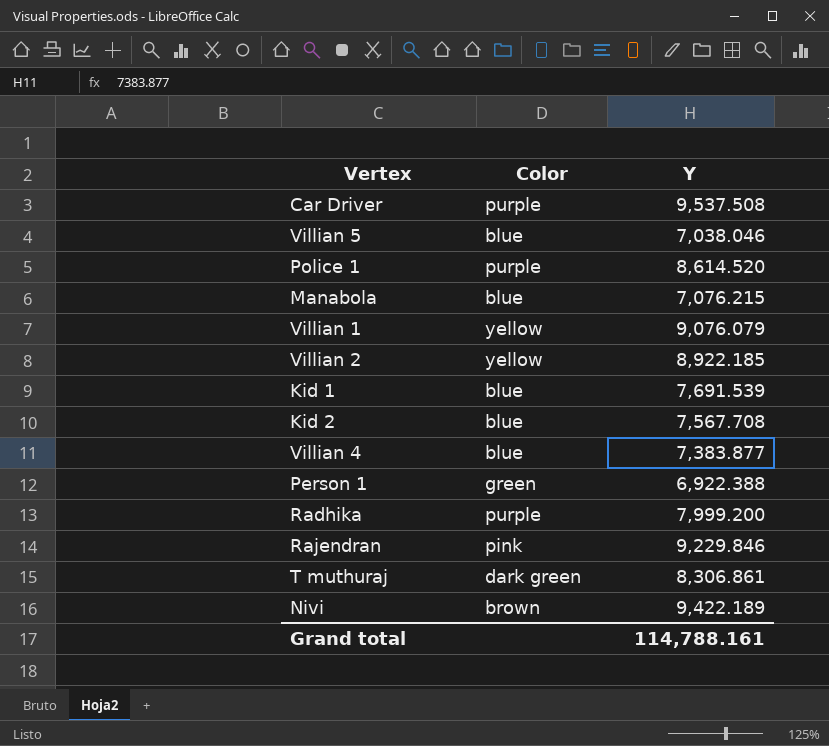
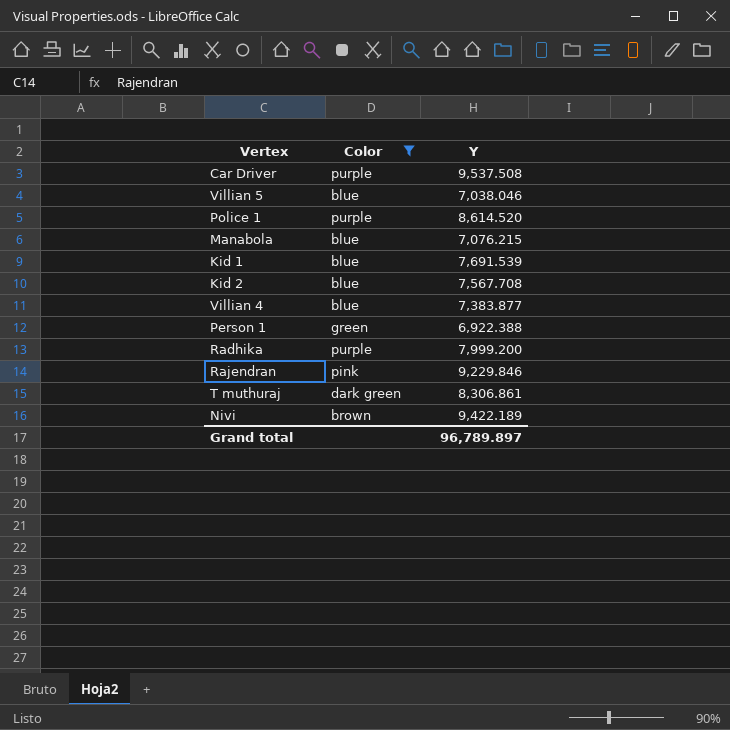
filter: none -> Color != yellow
Grand total | Y: 114,788.161 -> 96,789.897

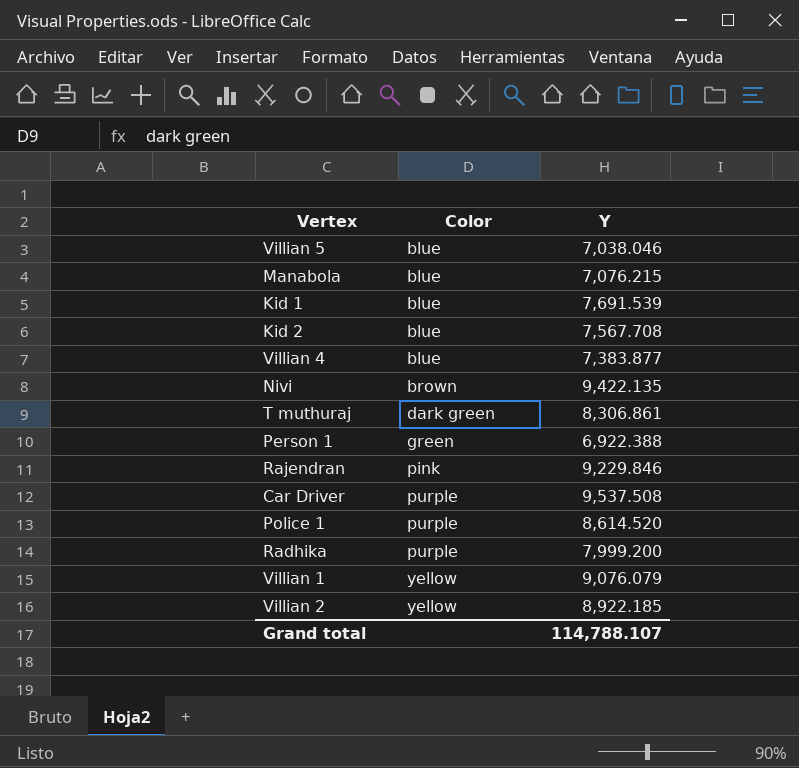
filter: Color != yellow -> none
row order: none -> Color ascending
Nivi | Y: 9,422.189 -> 9,422.135
Grand total | Y: 96,789.897 -> 114,788.107

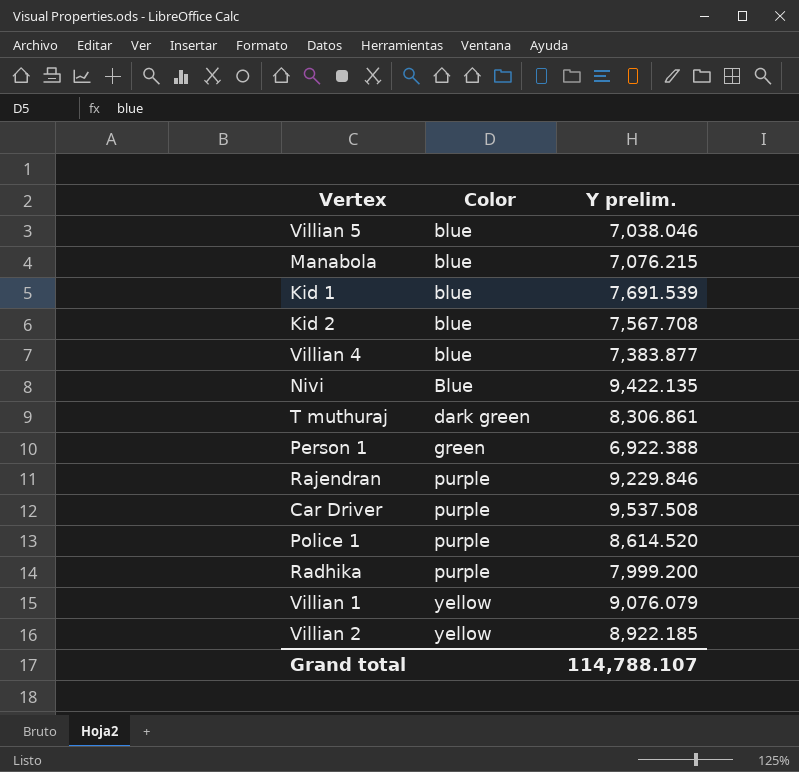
column name: Y -> Y prelim.
Nivi | Color: brown -> Blue
Rajendran | Color: pink -> purple

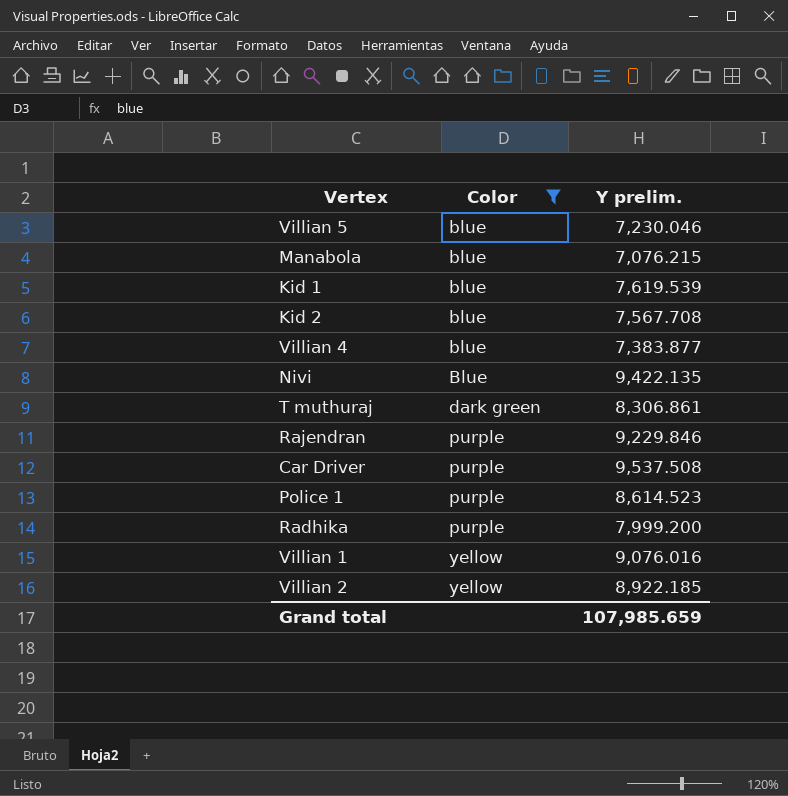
filter: none -> Color != green
Villian 5 | Y prelim.: 7,038.046 -> 7,230.046
Kid 1 | Y prelim.: 7,691.539 -> 7,619.539
Police 1 | Y prelim.: 8,614.520 -> 8,614.523
Villian 1 | Y prelim.: 9,076.079 -> 9,076.016
Grand total | Y prelim.: 114,788.107 -> 107,985.659

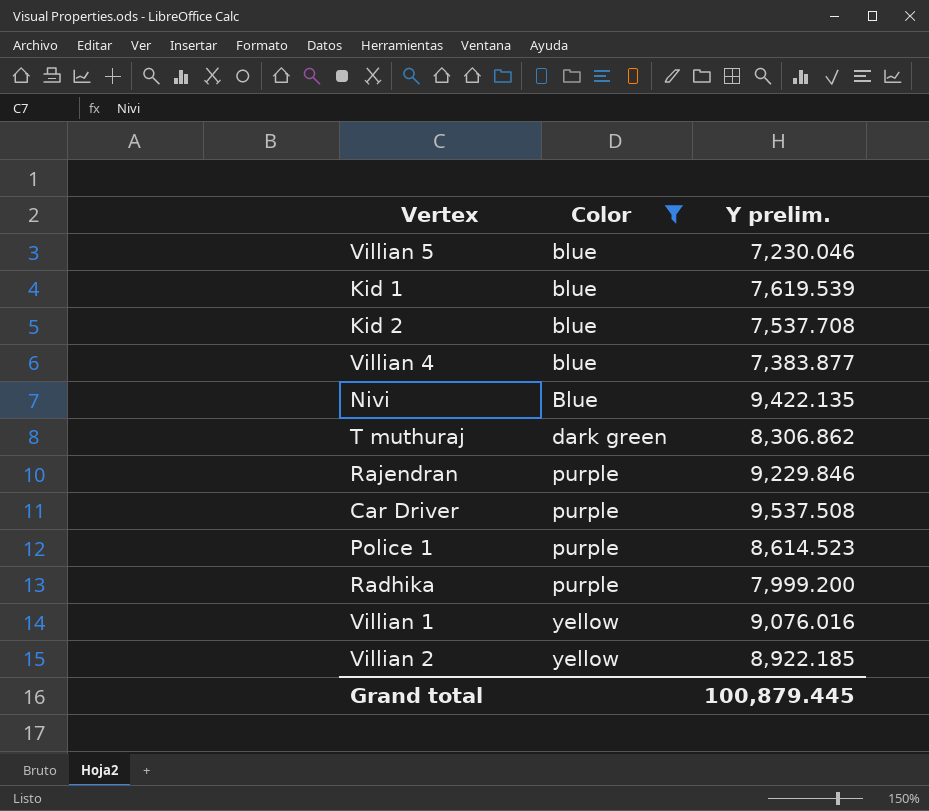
row Manabola: blue | 7,076.215 -> none
Kid 2 | Y prelim.: 7,567.708 -> 7,537.708
T muthuraj | Y prelim.: 8,306.861 -> 8,306.862
Grand total | Y prelim.: 107,985.659 -> 100,879.445

